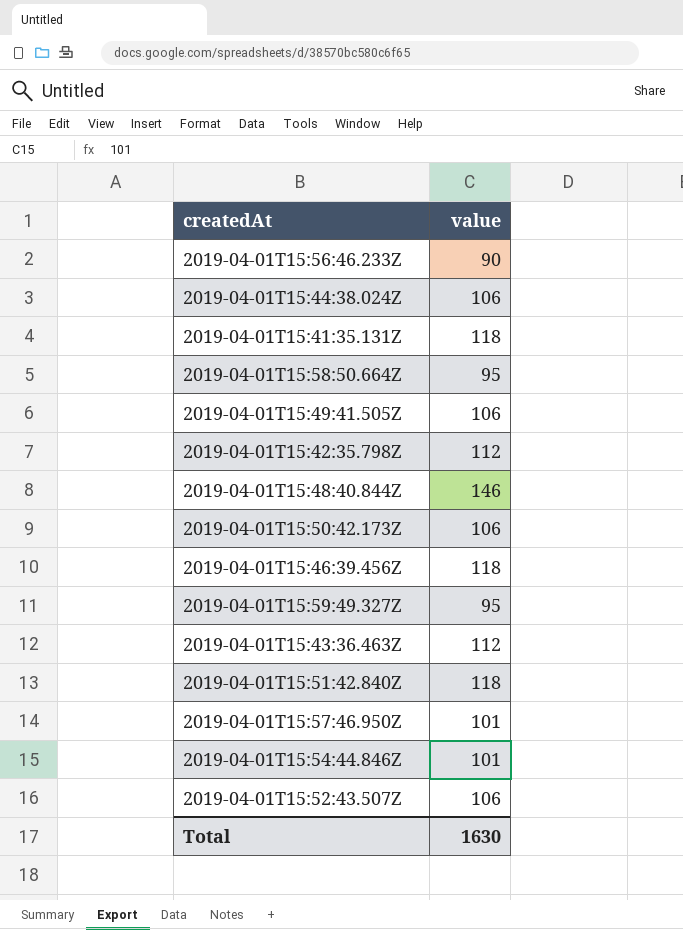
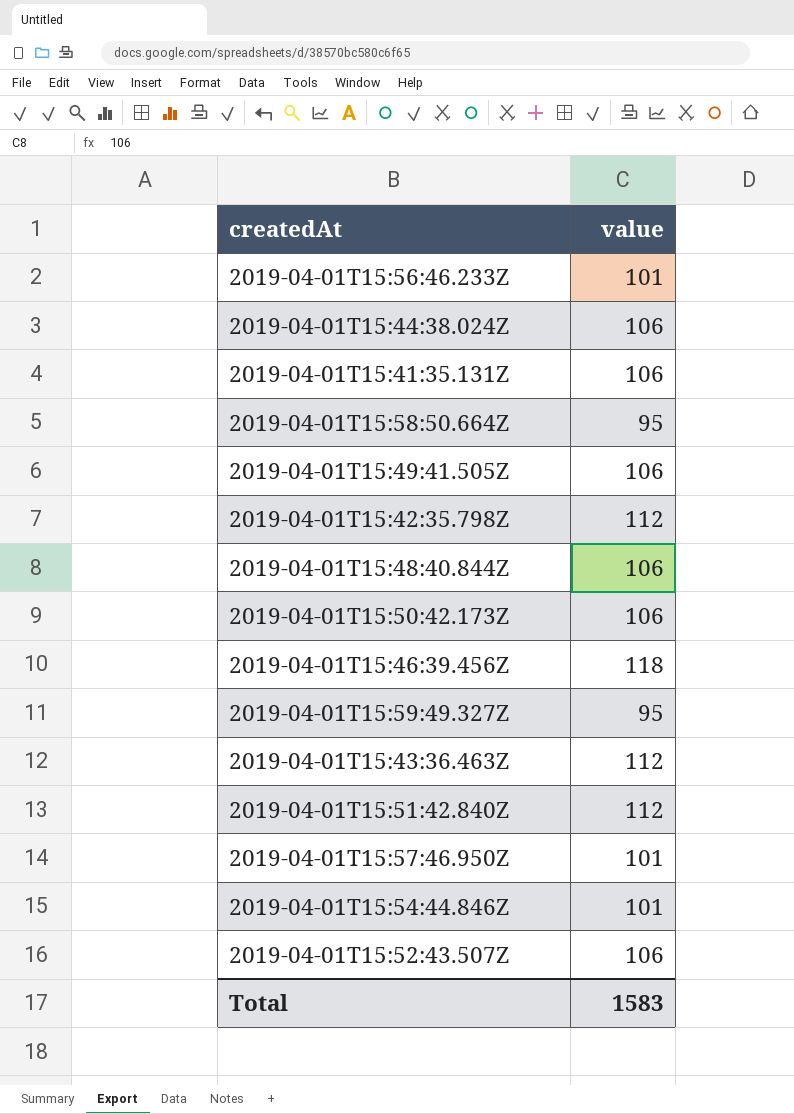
2019-04-01T15:56:46.233Z | value: 90 -> 101
2019-04-01T15:41:35.131Z | value: 118 -> 106
2019-04-01T15:48:40.844Z | value: 146 -> 106
2019-04-01T15:51:42.840Z | value: 118 -> 112
Total | value: 1630 -> 1583

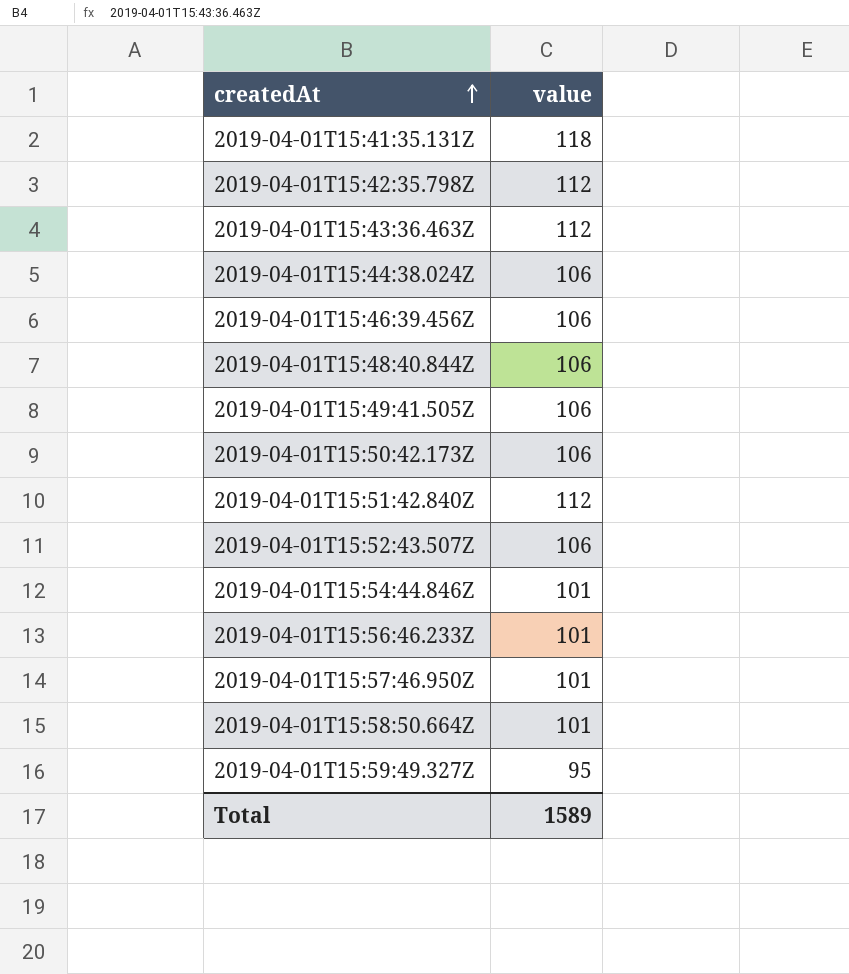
row order: none -> createdAt ascending
2019-04-01T15:41:35.131Z | value: 106 -> 118
2019-04-01T15:46:39.456Z | value: 118 -> 106
2019-04-01T15:58:50.664Z | value: 95 -> 101
Total | value: 1583 -> 1589

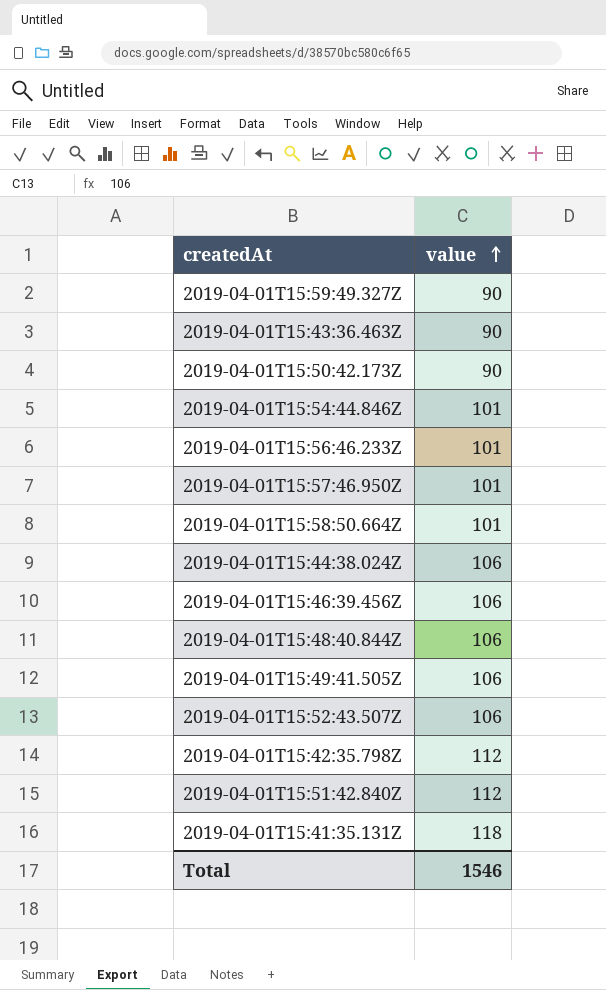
row order: createdAt ascending -> value ascending
2019-04-01T15:59:49.327Z | value: 95 -> 90
2019-04-01T15:43:36.463Z | value: 112 -> 90
2019-04-01T15:50:42.173Z | value: 106 -> 90
Total | value: 1589 -> 1546

